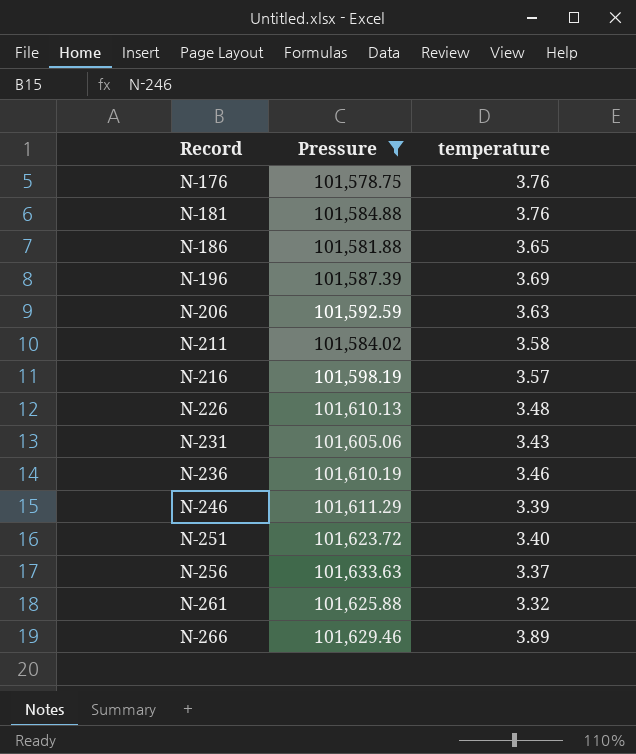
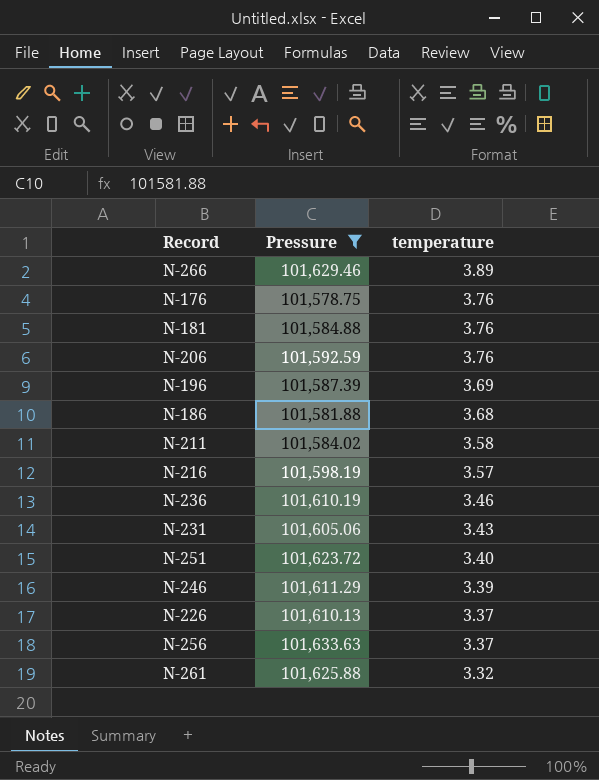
row order: Record ascending -> temperature descending
N-206 | temperature: 3.63 -> 3.76
N-186 | temperature: 3.65 -> 3.68
N-226 | temperature: 3.48 -> 3.37

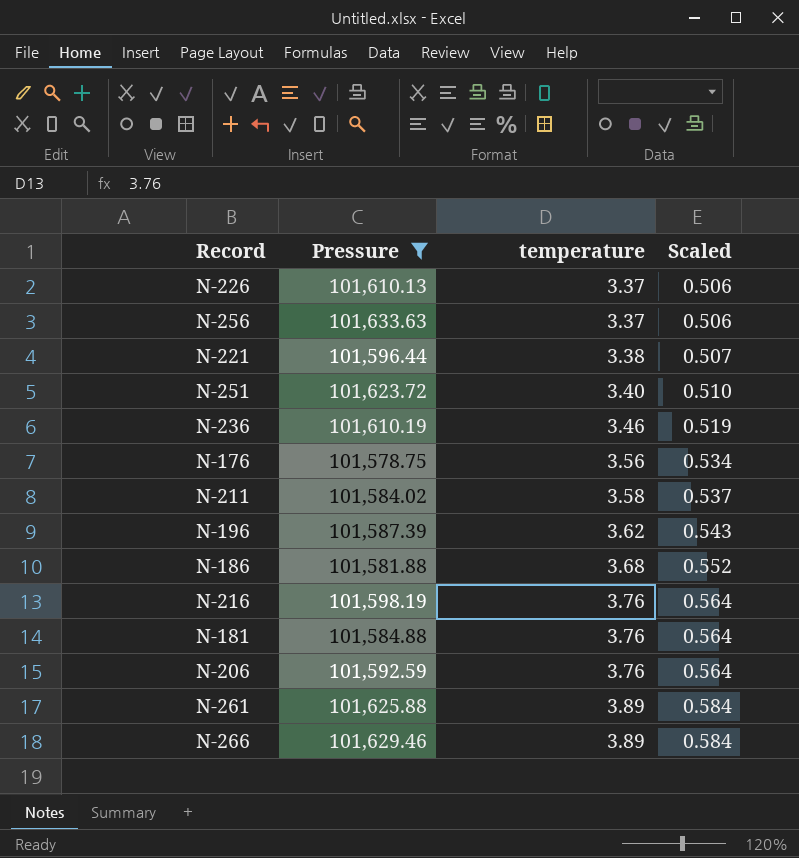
row order: temperature descending -> temperature ascending
column Scaled | formula: none -> [temperature] * 0.15
row N-231: 101,605.06 | 3.43 -> none
row N-246: 101,611.29 | 3.39 -> none
row N-221: none -> 101,596.44 | 3.38 | 0.507
N-176 | temperature: 3.76 -> 3.56
N-196 | temperature: 3.69 -> 3.62
N-216 | temperature: 3.57 -> 3.76
N-261 | temperature: 3.32 -> 3.89

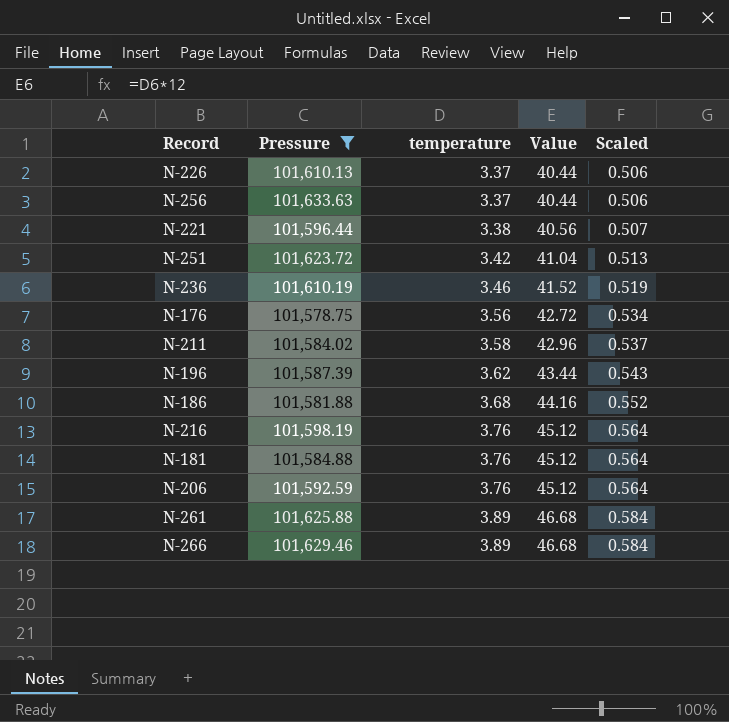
column Value | formula: none -> [temperature] * 12
N-251 | temperature: 3.40 -> 3.42
N-251 | Scaled: 0.510 -> 0.513

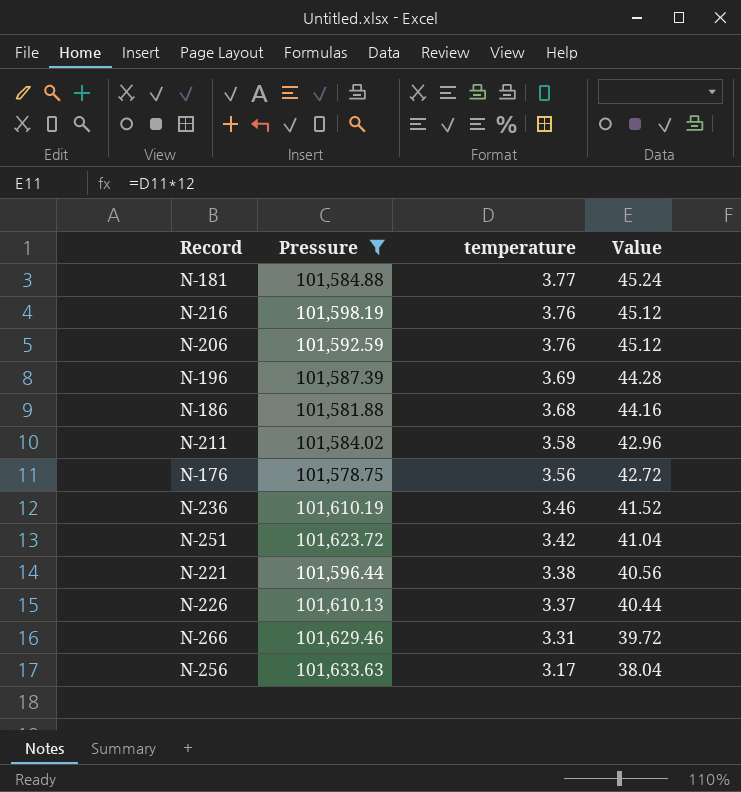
row order: temperature ascending -> temperature descending
column Scaled | formula: [temperature] * 0.15 -> none
row N-261: 101,625.88 | 3.89 | 46.68 | 0.584 -> none
N-181 | temperature: 3.76 -> 3.77
N-181 | Value: 45.12 -> 45.24
N-196 | temperature: 3.62 -> 3.69
N-196 | Value: 43.44 -> 44.28
N-266 | temperature: 3.89 -> 3.31
N-266 | Value: 46.68 -> 39.72
N-256 | temperature: 3.37 -> 3.17
N-256 | Value: 40.44 -> 38.04

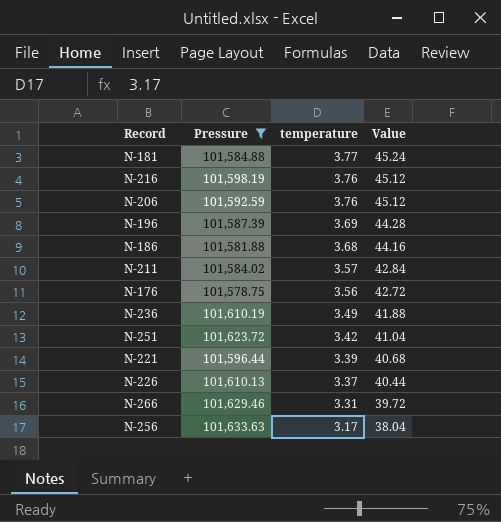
N-211 | temperature: 3.58 -> 3.57
N-211 | Value: 42.96 -> 42.84
N-236 | temperature: 3.46 -> 3.49
N-236 | Value: 41.52 -> 41.88
N-221 | temperature: 3.38 -> 3.39
N-221 | Value: 40.56 -> 40.68

